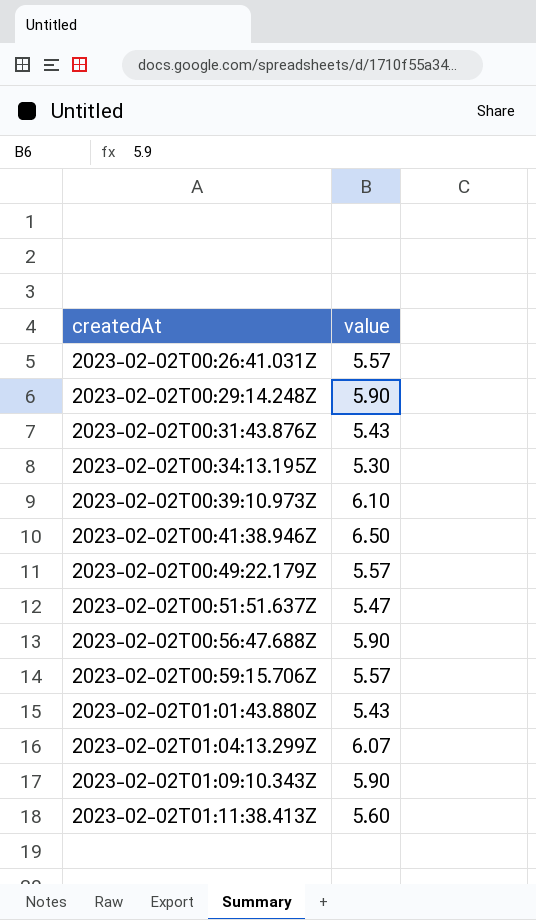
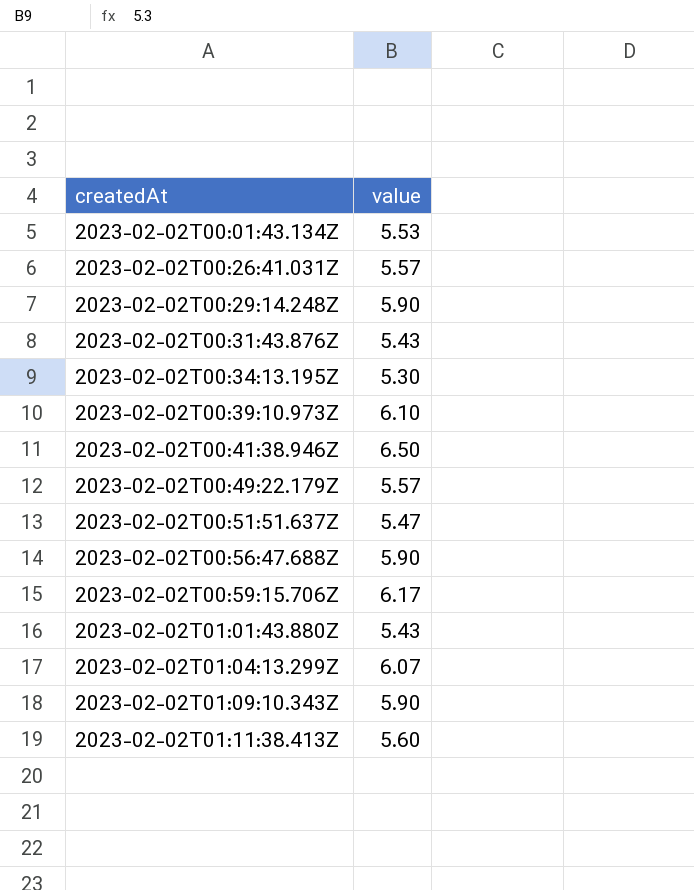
row 2023-02-02T00:01:43.134Z: none -> 5.53
2023-02-02T00:59:15.706Z | value: 5.57 -> 6.17

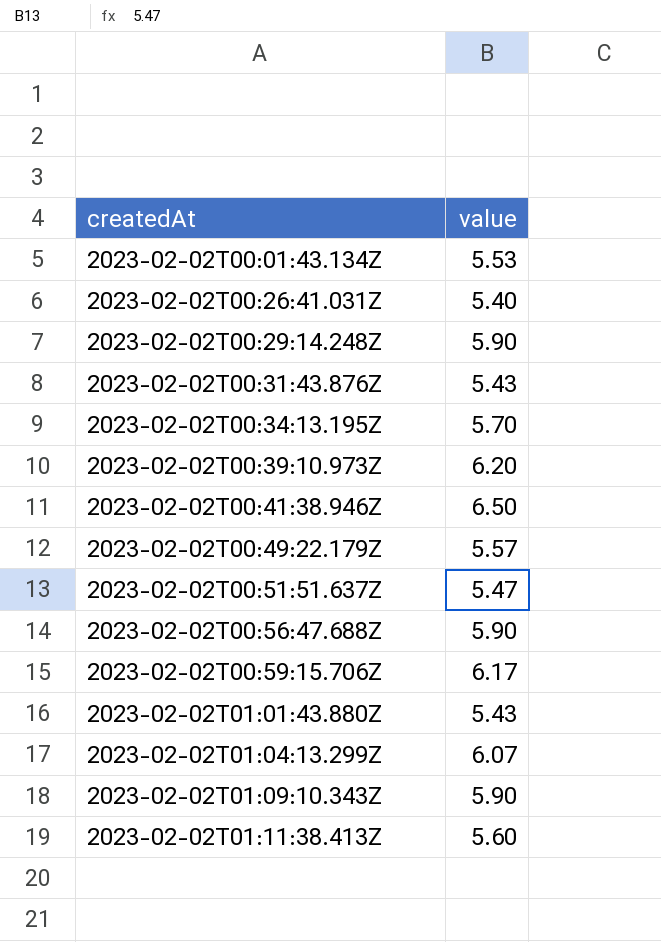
2023-02-02T00:26:41.031Z | value: 5.57 -> 5.40
2023-02-02T00:34:13.195Z | value: 5.30 -> 5.70
2023-02-02T00:39:10.973Z | value: 6.10 -> 6.20

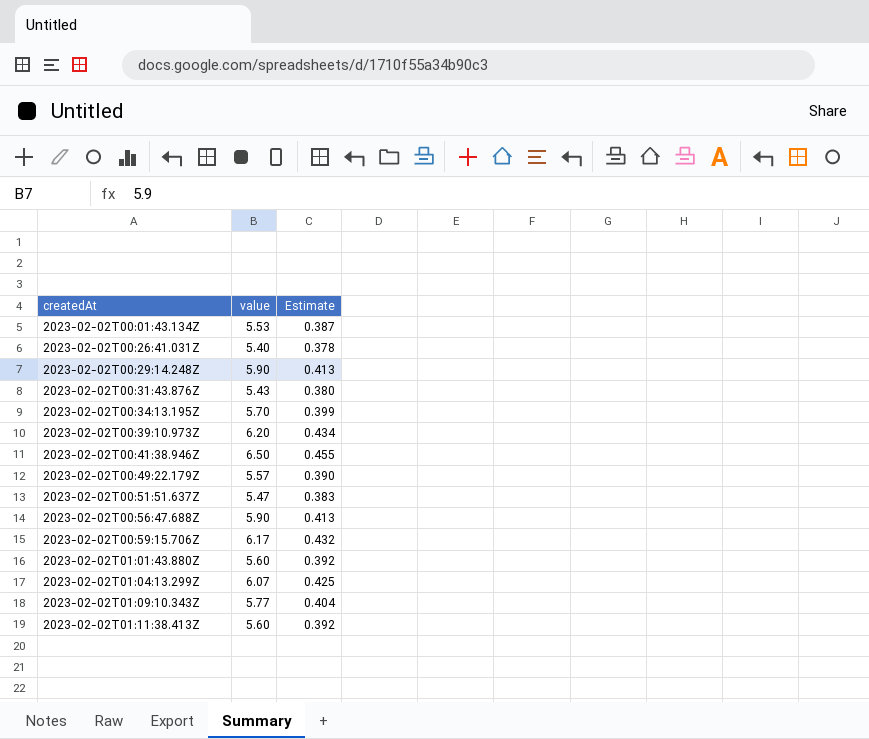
column Estimate | formula: none -> [value] * 0.07
2023-02-02T01:01:43.880Z | value: 5.43 -> 5.60
2023-02-02T01:09:10.343Z | value: 5.90 -> 5.77

